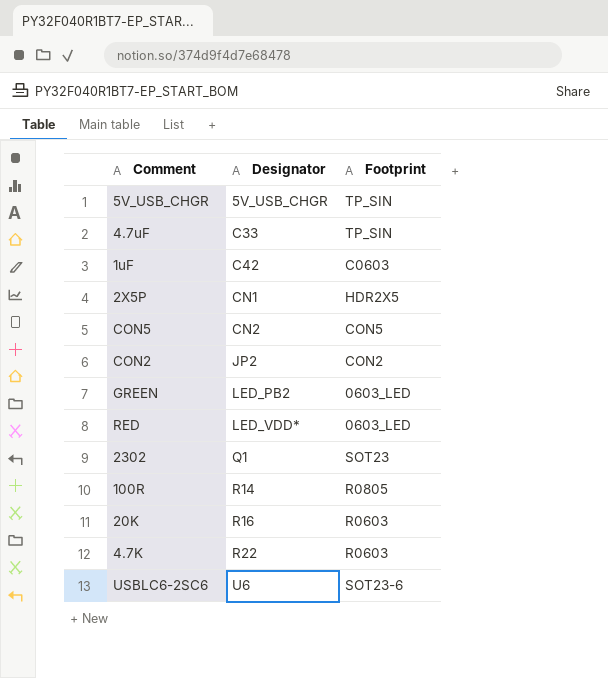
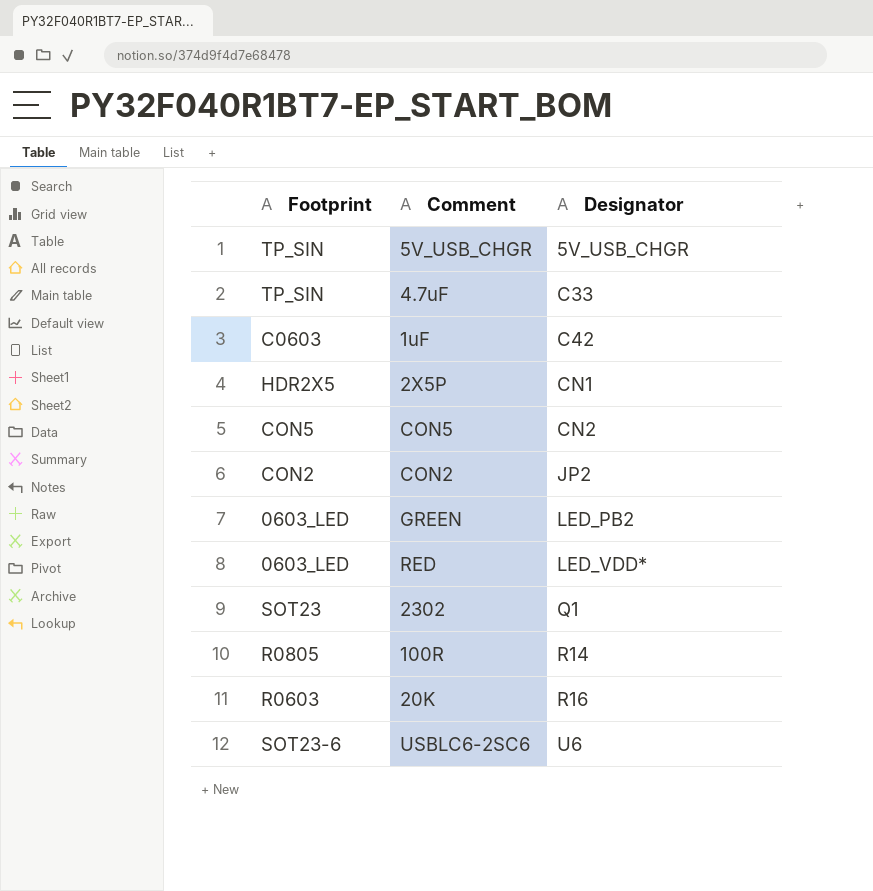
column Footprint | position: 3 -> 1
row 4.7K: R22 | R0603 -> none

